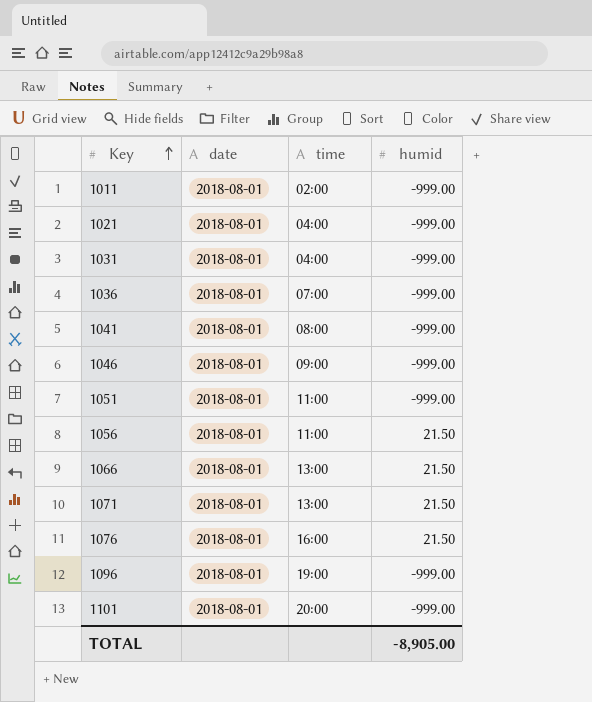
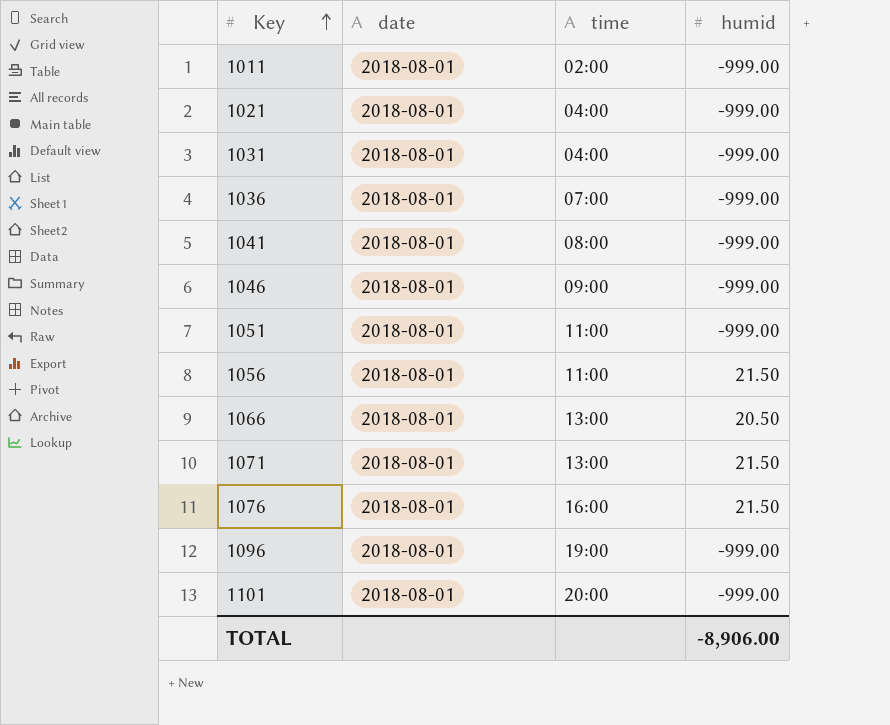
1066 | humid: 21.50 -> 20.50
TOTAL | humid: -8,905.00 -> -8,906.00

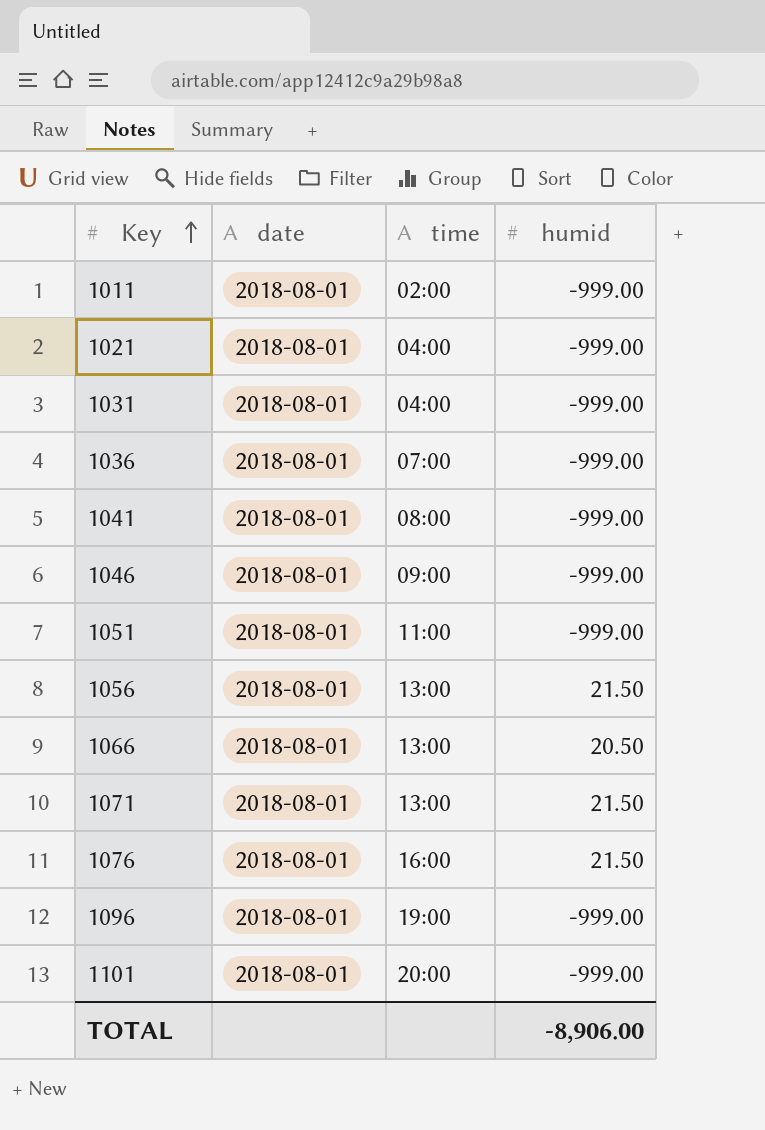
1056 | time: 11:00 -> 13:00

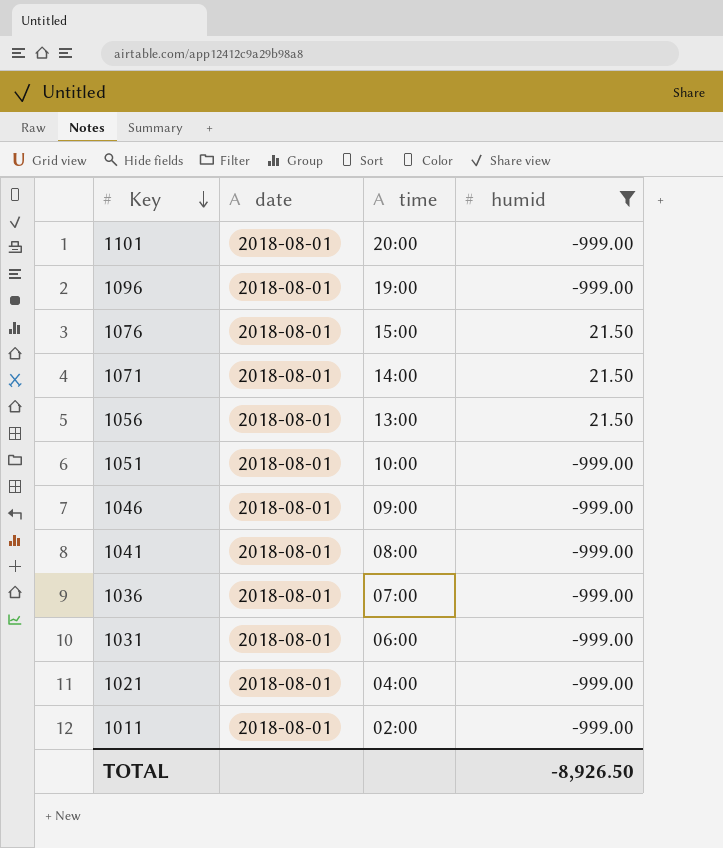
filter: none -> humid != 20.50
row order: Key ascending -> Key descending
1076 | time: 16:00 -> 15:00
1071 | time: 13:00 -> 14:00
1051 | time: 11:00 -> 10:00
1031 | time: 04:00 -> 06:00
TOTAL | humid: -8,906.00 -> -8,926.50

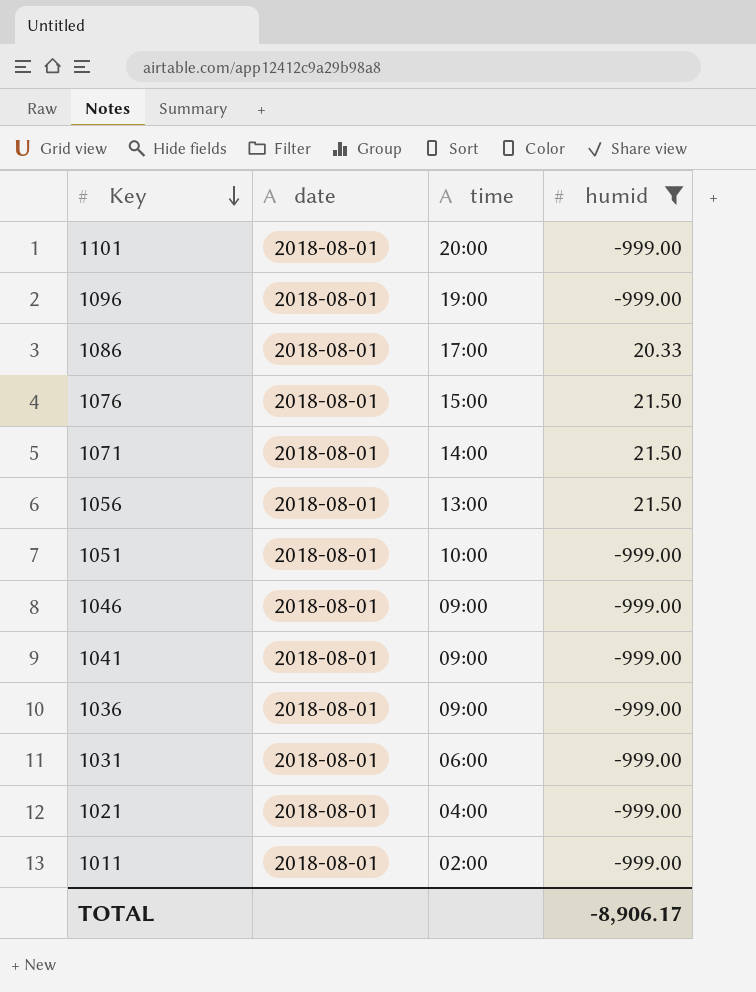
row 1086: none -> 2018-08-01 | 17:00 | 20.33
1041 | time: 08:00 -> 09:00
1036 | time: 07:00 -> 09:00
TOTAL | humid: -8,926.50 -> -8,906.17

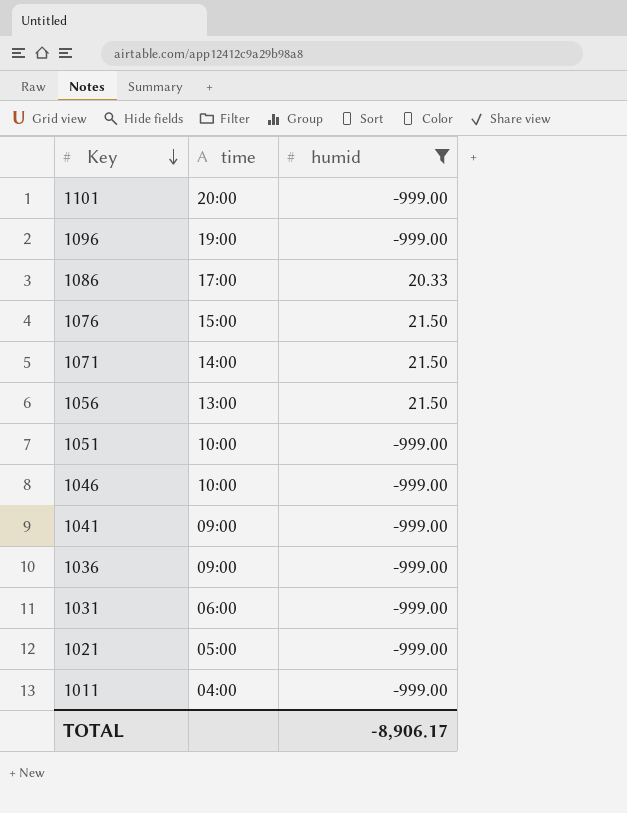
column date | position: 2 -> none
1046 | time: 09:00 -> 10:00
1021 | time: 04:00 -> 05:00
1011 | time: 02:00 -> 04:00

